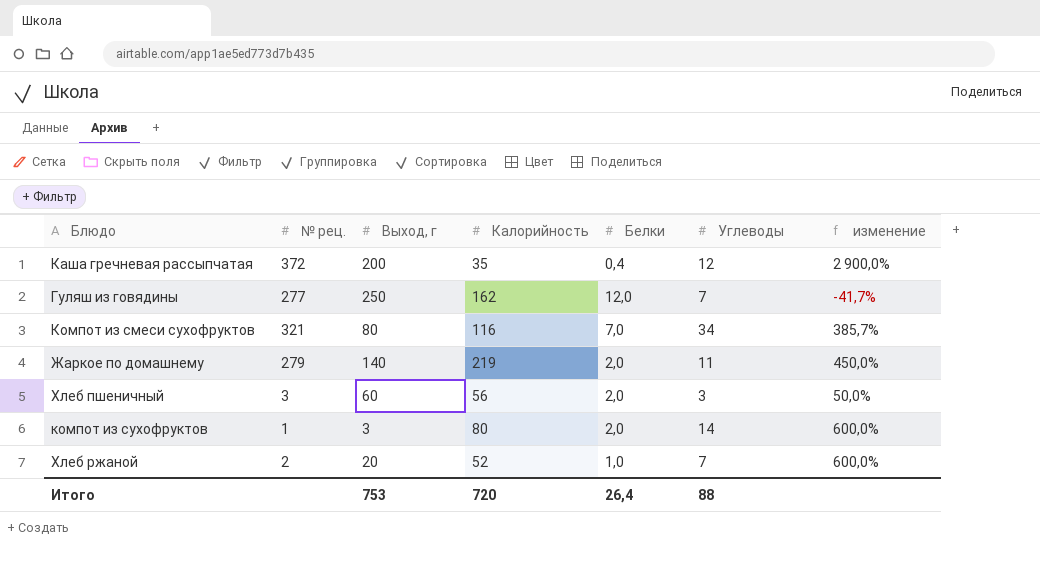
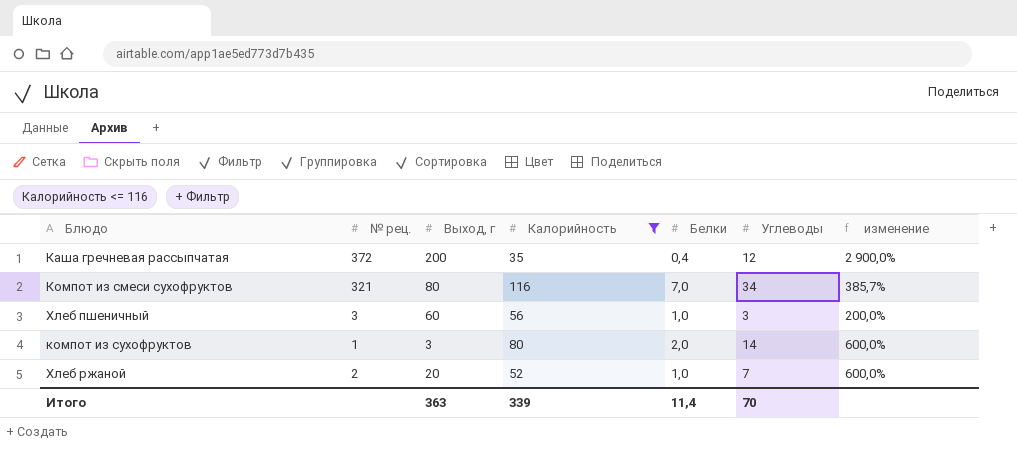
filter: none -> Калорийность <= 116
Хлеб пшеничный | Белки: 2,0 -> 1,0
Хлеб пшеничный | изменение: 50,0% -> 200,0%
Итого | Выход, г: 753 -> 363
Итого | Калорийность: 720 -> 339
Итого | Белки: 26,4 -> 11,4
Итого | Углеводы: 88 -> 70

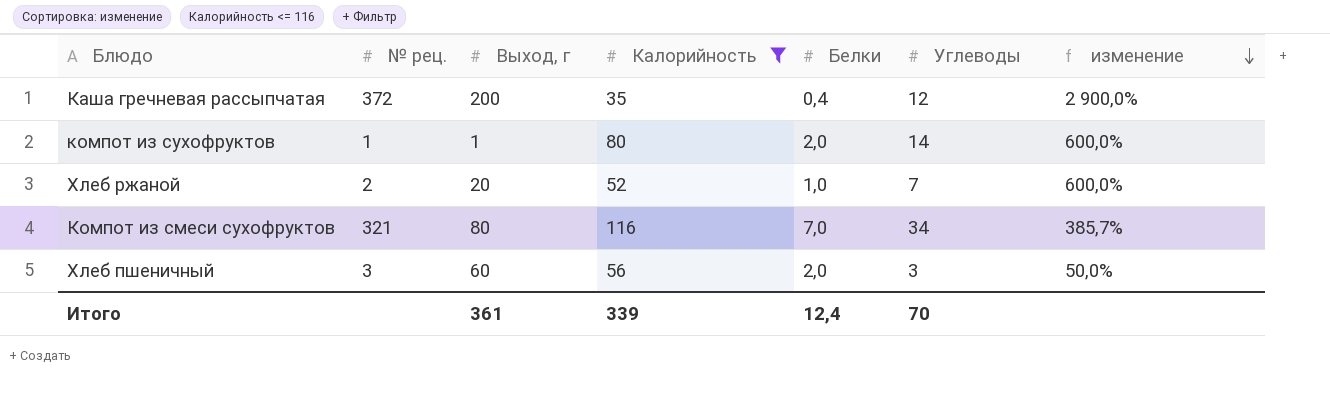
row order: none -> изменение descending
компот из сухофруктов | Выход, г: 3 -> 1
Хлеб пшеничный | Белки: 1,0 -> 2,0
Хлеб пшеничный | изменение: 200,0% -> 50,0%
Итого | Выход, г: 363 -> 361
Итого | Белки: 11,4 -> 12,4

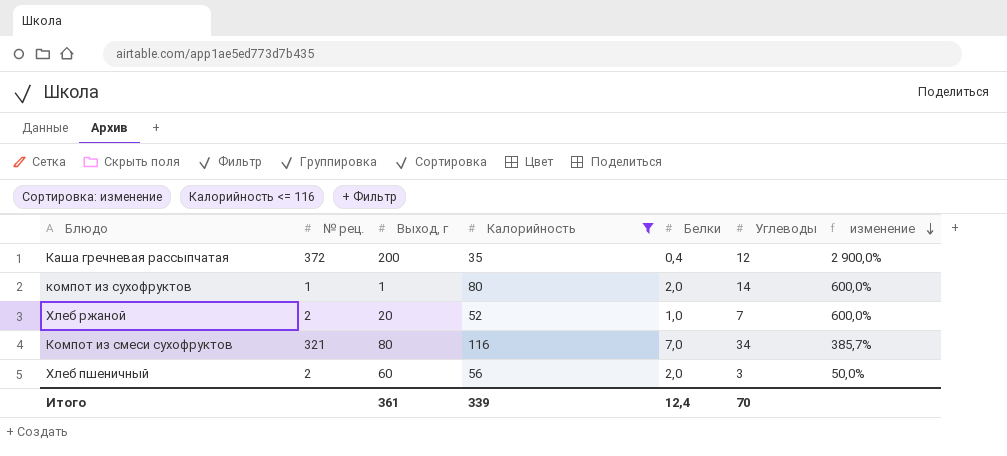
Хлеб пшеничный | № рец.: 3 -> 2

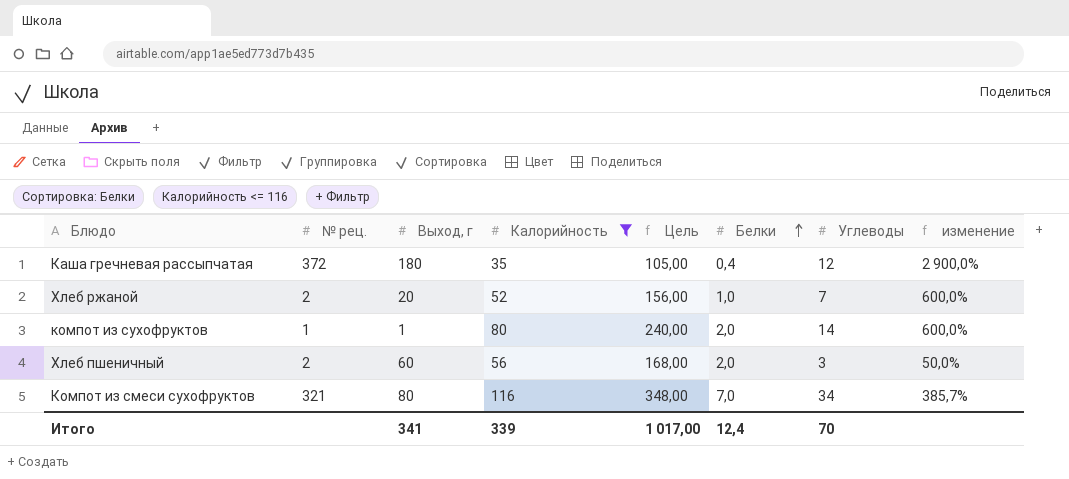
row order: изменение descending -> Белки ascending
column Цель | formula: none -> [Калорийность] * 3
Каша гречневая рассыпчатая | Выход, г: 200 -> 180
Итого | Выход, г: 361 -> 341

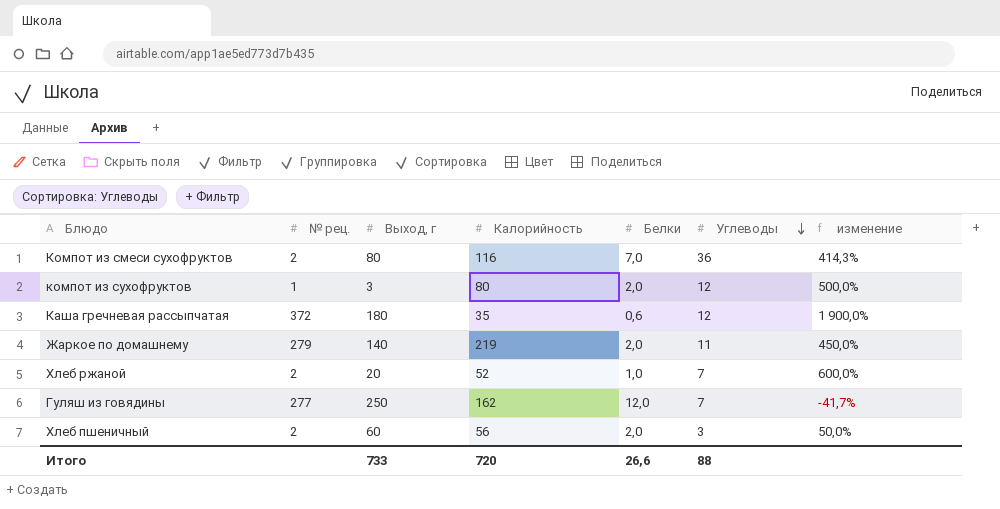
filter: Калорийность <= 116 -> none
row order: Белки ascending -> Углеводы descending
column Цель | formula: [Калорийность] * 3 -> none
Компот из смеси сухофруктов | № рец.: 321 -> 2
Компот из смеси сухофруктов | Углеводы: 34 -> 36
Компот из смеси сухофруктов | изменение: 385,7% -> 414,3%
компот из сухофруктов | Выход, г: 1 -> 3
компот из сухофруктов | Углеводы: 14 -> 12
компот из сухофруктов | изменение: 600,0% -> 500,0%
Каша гречневая рассыпчатая | Белки: 0,4 -> 0,6
Каша гречневая рассыпчатая | изменение: 2 900,0% -> 1 900,0%
Итого | Выход, г: 341 -> 733
Итого | Калорийность: 339 -> 720
Итого | Белки: 12,4 -> 26,6
Итого | Углеводы: 70 -> 88

